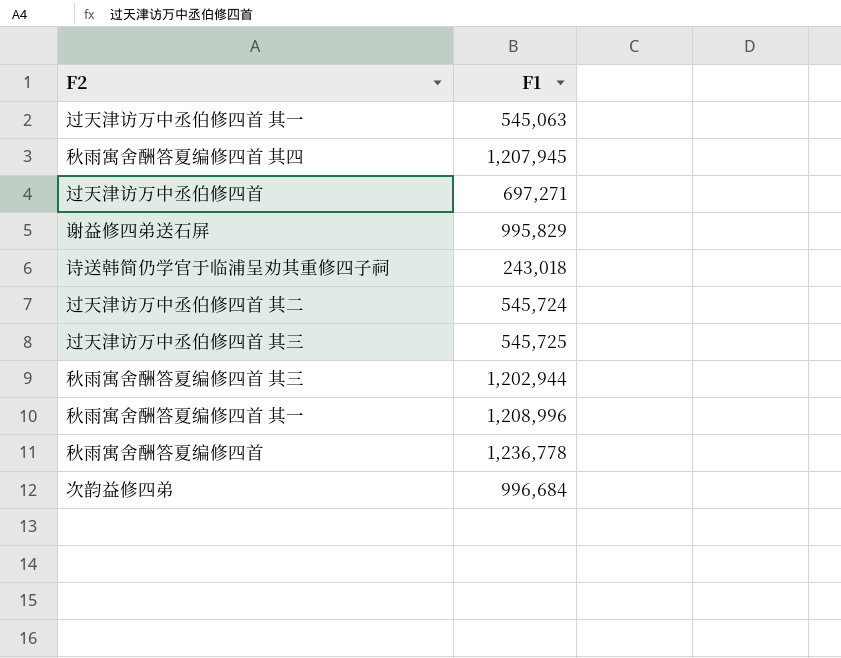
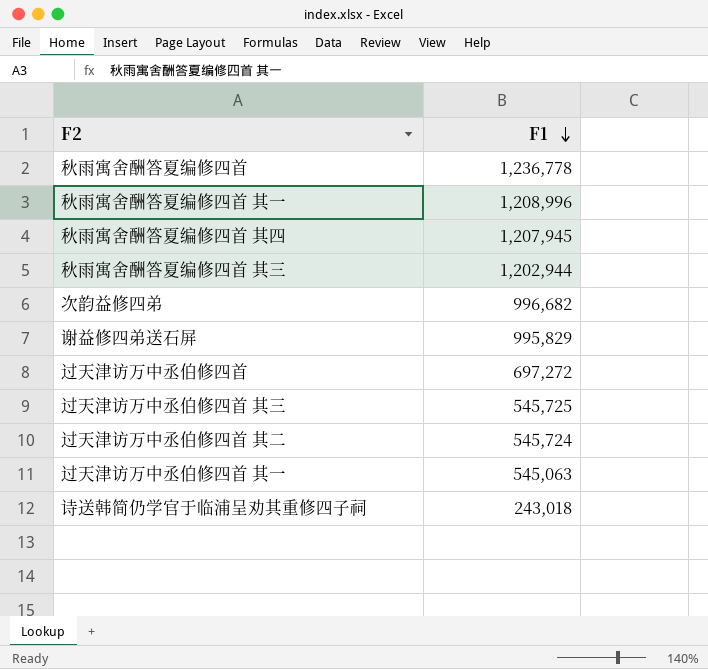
row order: none -> F1 descending
次韵益修四弟 | F1: 996,684 -> 996,682
过天津访万中丞伯修四首 | F1: 697,271 -> 697,272

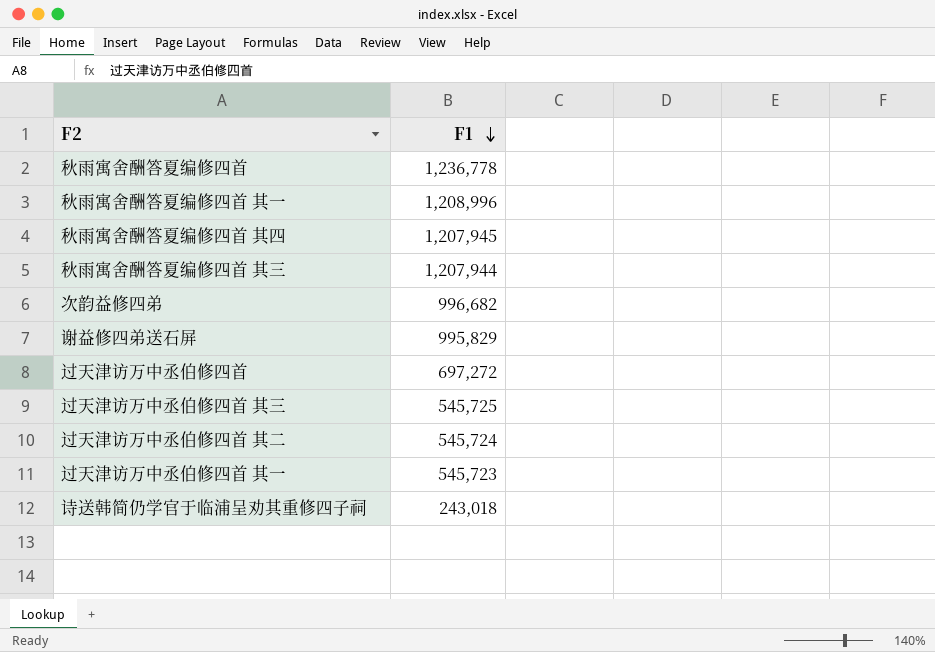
秋雨寓舍酬答夏编修四首 其三 | F1: 1,202,944 -> 1,207,944
过天津访万中丞伯修四首 其一 | F1: 545,063 -> 545,723

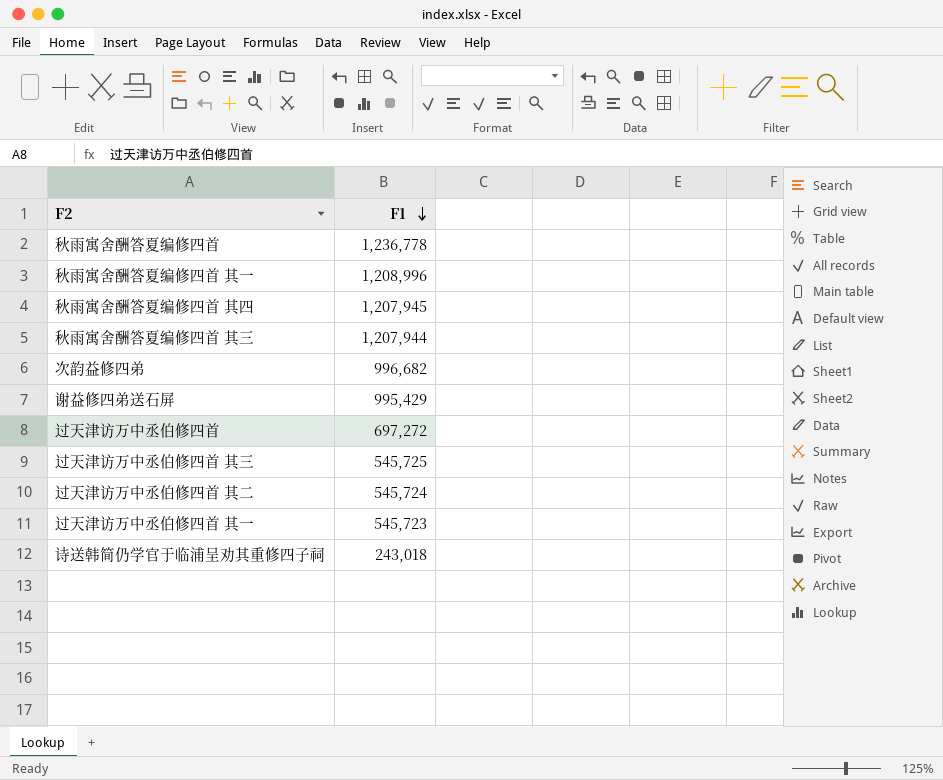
谢益修四弟送石屏 | F1: 995,829 -> 995,429

